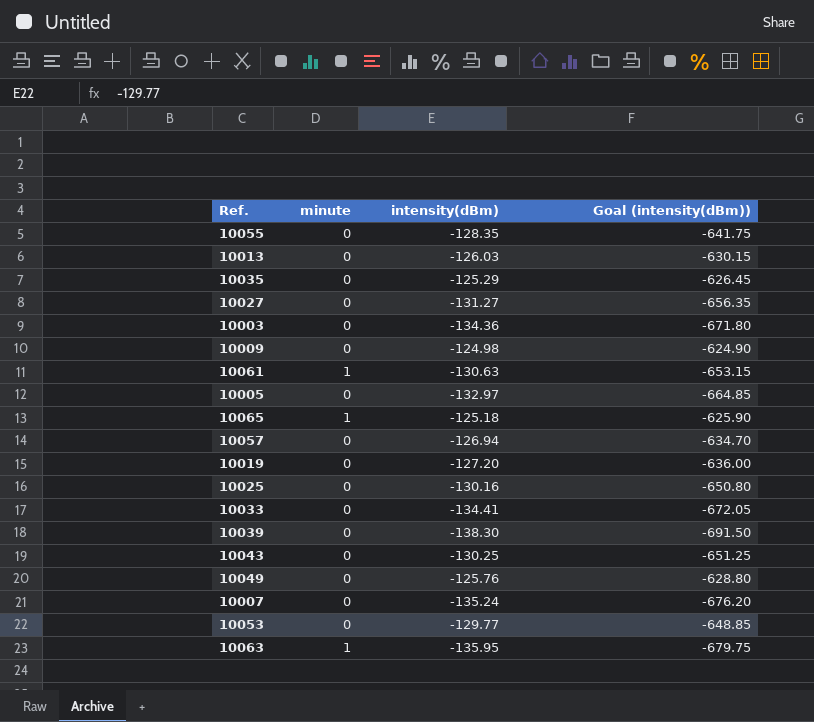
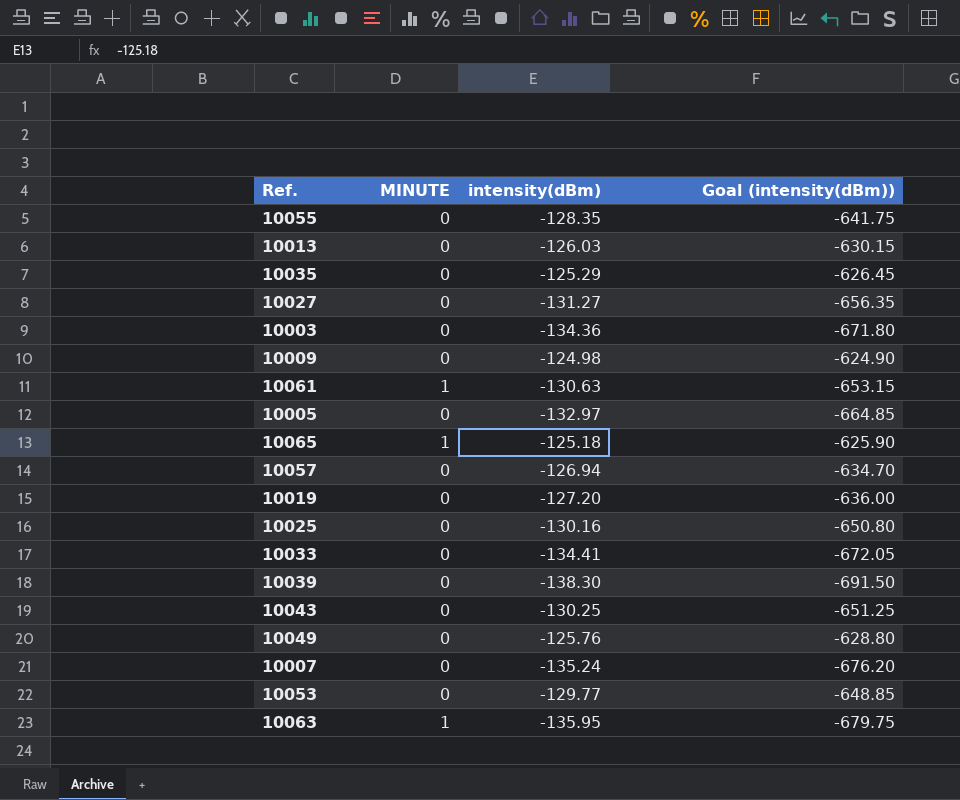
column name: minute -> MINUTE

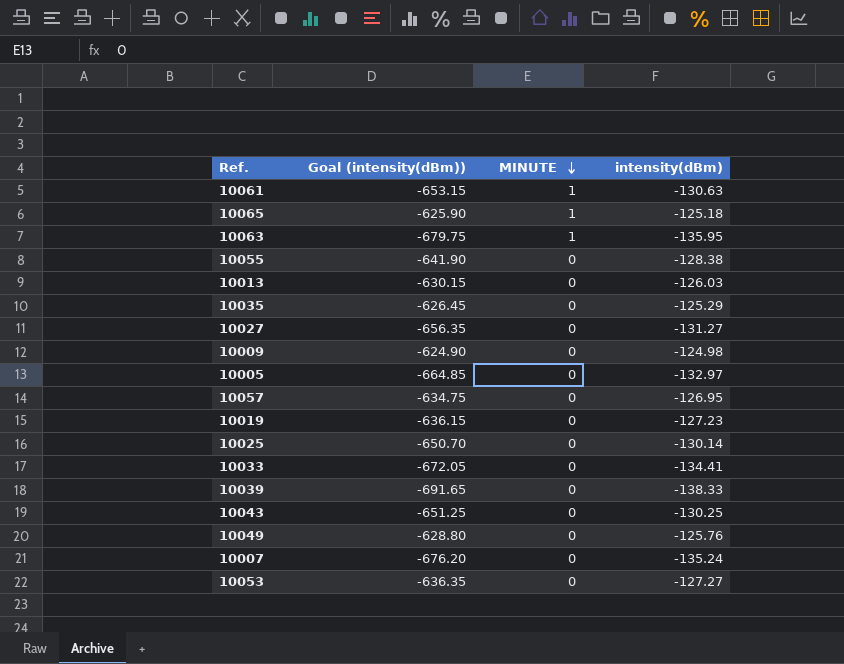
row order: none -> MINUTE descending
column Goal (intensity(dBm)) | position: 4 -> 2
row 10003: 0 | -134.36 | -671.80 -> none
10055 | Goal (intensity(dBm)): -641.75 -> -641.90
10055 | intensity(dBm): -128.35 -> -128.38
10057 | Goal (intensity(dBm)): -634.70 -> -634.75
10057 | intensity(dBm): -126.94 -> -126.95
10019 | Goal (intensity(dBm)): -636.00 -> -636.15
10019 | intensity(dBm): -127.20 -> -127.23
10025 | Goal (intensity(dBm)): -650.80 -> -650.70
10025 | intensity(dBm): -130.16 -> -130.14
10039 | Goal (intensity(dBm)): -691.50 -> -691.65
10039 | intensity(dBm): -138.30 -> -138.33
10053 | Goal (intensity(dBm)): -648.85 -> -636.35
10053 | intensity(dBm): -129.77 -> -127.27

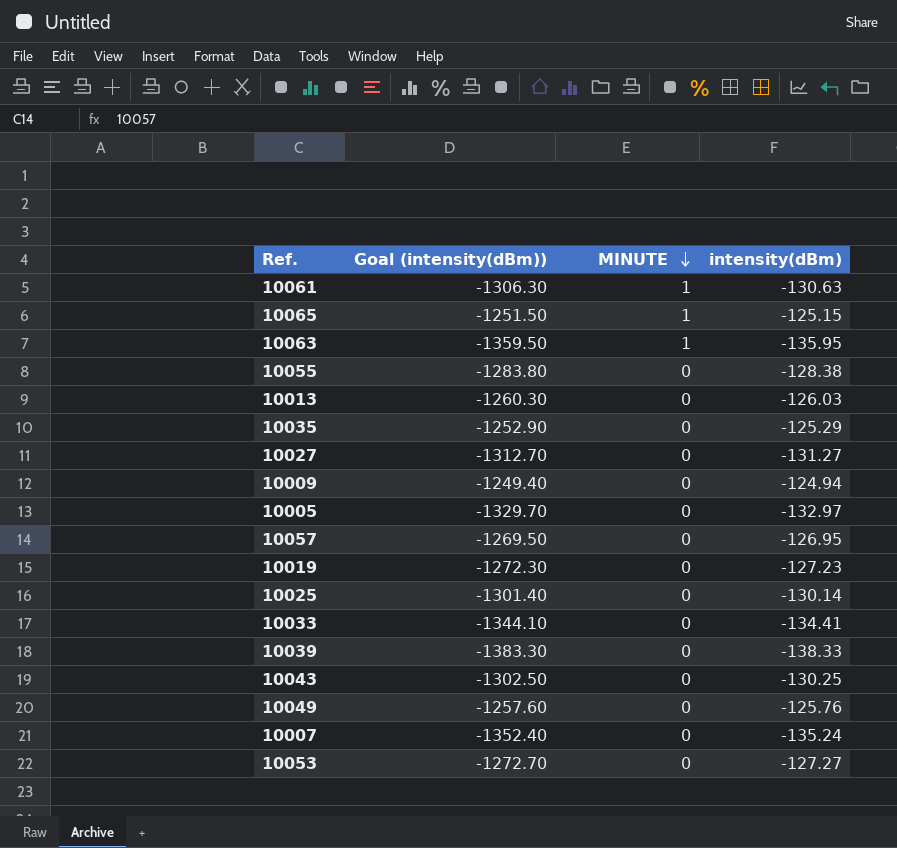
column Goal (intensity(dBm)) | formula: [intensity(dBm)] * 5 -> [intensity(dBm)] * 10
10065 | intensity(dBm): -125.18 -> -125.15
10009 | intensity(dBm): -124.98 -> -124.94

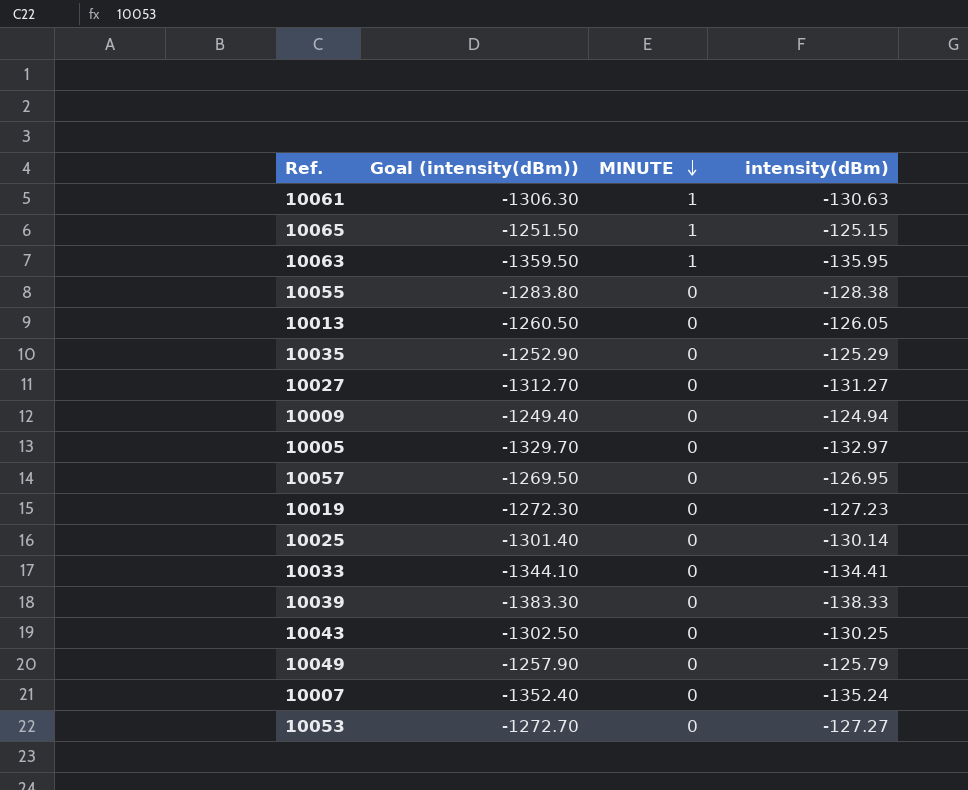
10013 | Goal (intensity(dBm)): -1260.30 -> -1260.50
10013 | intensity(dBm): -126.03 -> -126.05
10049 | Goal (intensity(dBm)): -1257.60 -> -1257.90
10049 | intensity(dBm): -125.76 -> -125.79

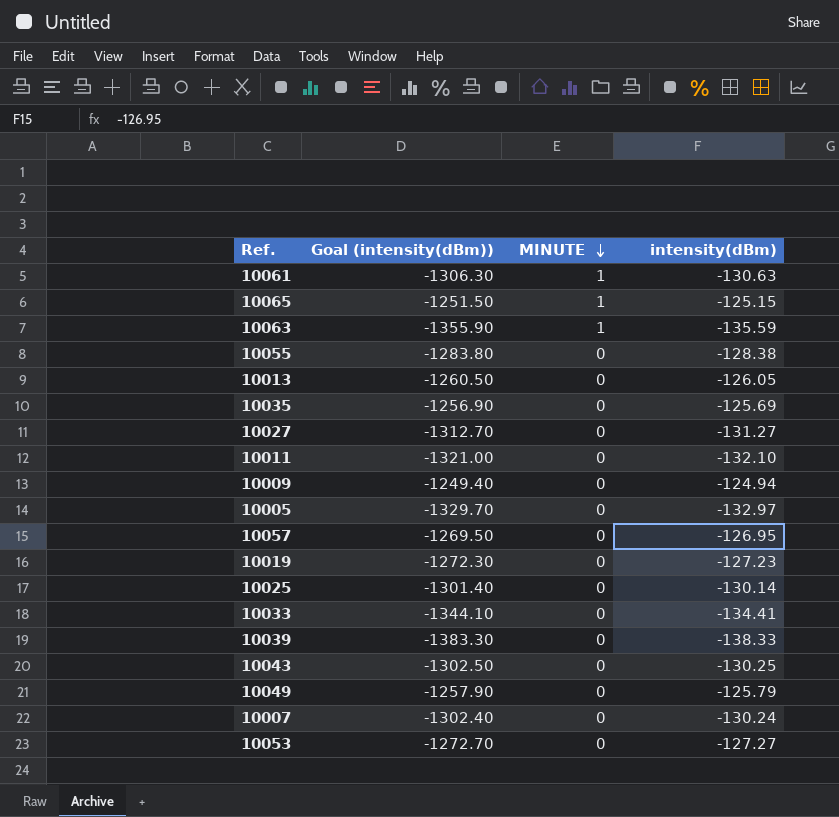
10063 | Goal (intensity(dBm)): -1359.50 -> -1355.90
10063 | intensity(dBm): -135.95 -> -135.59
10035 | Goal (intensity(dBm)): -1252.90 -> -1256.90
10035 | intensity(dBm): -125.29 -> -125.69
row 10011: none -> -1321.00 | 0 | -132.10
10007 | Goal (intensity(dBm)): -1352.40 -> -1302.40
10007 | intensity(dBm): -135.24 -> -130.24

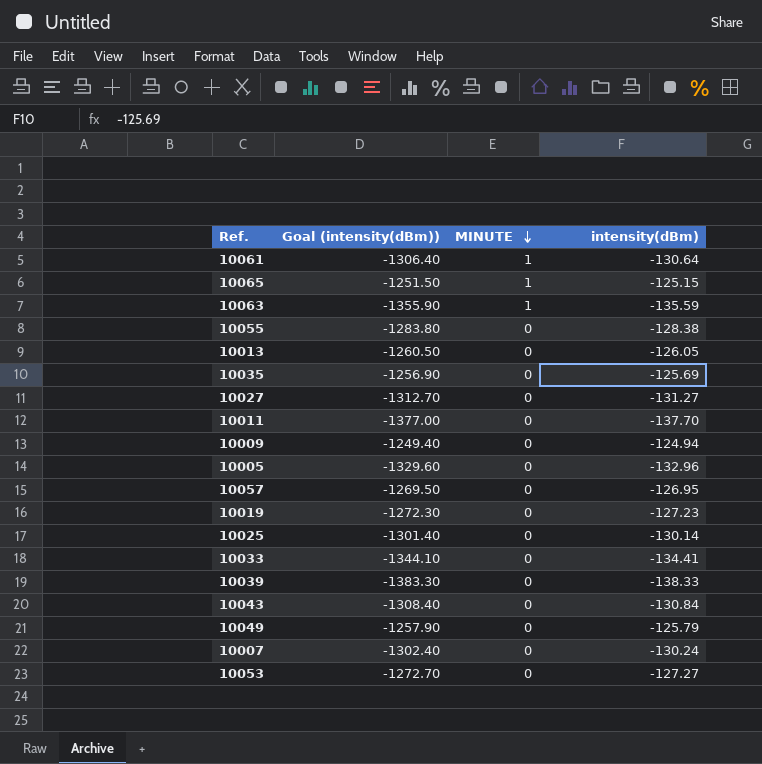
10061 | Goal (intensity(dBm)): -1306.30 -> -1306.40
10061 | intensity(dBm): -130.63 -> -130.64
10011 | Goal (intensity(dBm)): -1321.00 -> -1377.00
10011 | intensity(dBm): -132.10 -> -137.70
10005 | Goal (intensity(dBm)): -1329.70 -> -1329.60
10005 | intensity(dBm): -132.97 -> -132.96
10043 | Goal (intensity(dBm)): -1302.50 -> -1308.40
10043 | intensity(dBm): -130.25 -> -130.84

